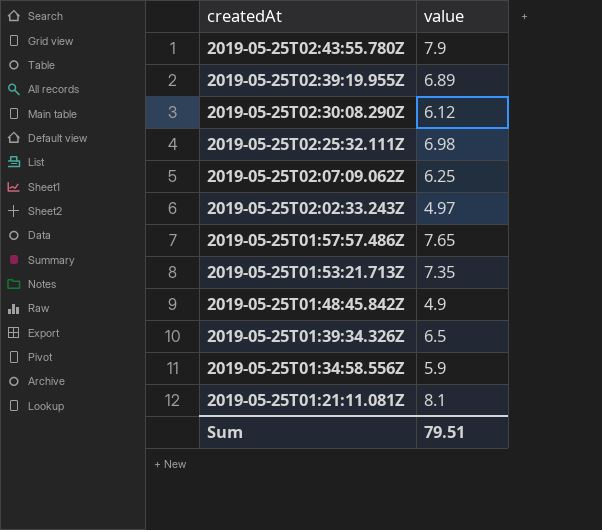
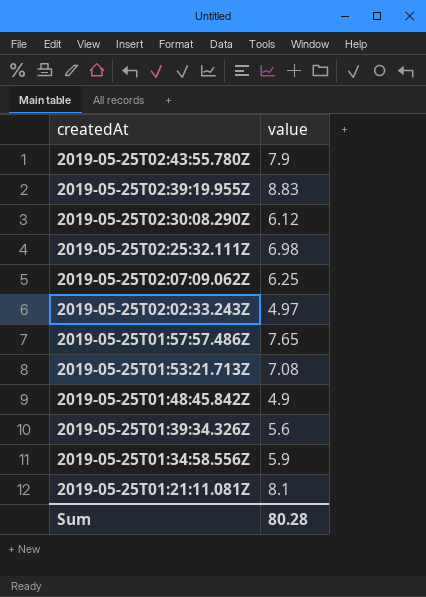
2019-05-25T02:39:19.955Z | value: 6.89 -> 8.83
2019-05-25T01:53:21.713Z | value: 7.35 -> 7.08
2019-05-25T01:39:34.326Z | value: 6.5 -> 5.6
Sum | value: 79.51 -> 80.28

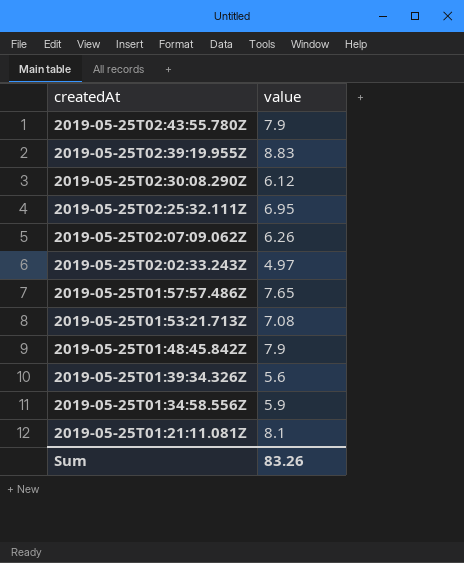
2019-05-25T02:25:32.111Z | value: 6.98 -> 6.95
2019-05-25T02:07:09.062Z | value: 6.25 -> 6.26
2019-05-25T01:48:45.842Z | value: 4.9 -> 7.9
Sum | value: 80.28 -> 83.26

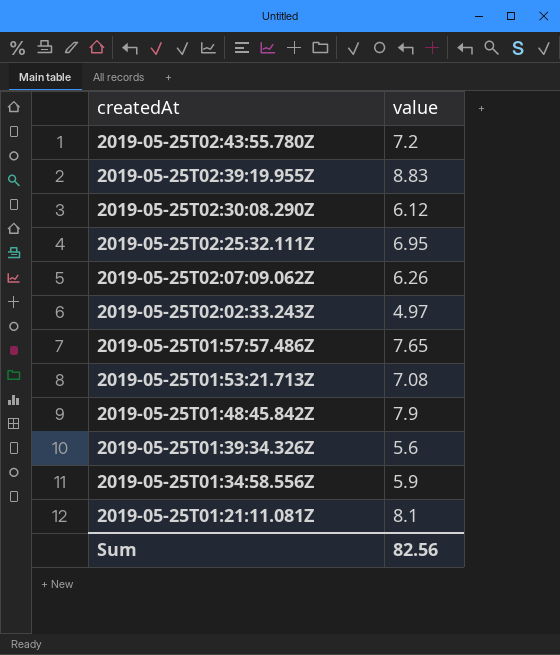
2019-05-25T02:43:55.780Z | value: 7.9 -> 7.2
Sum | value: 83.26 -> 82.56

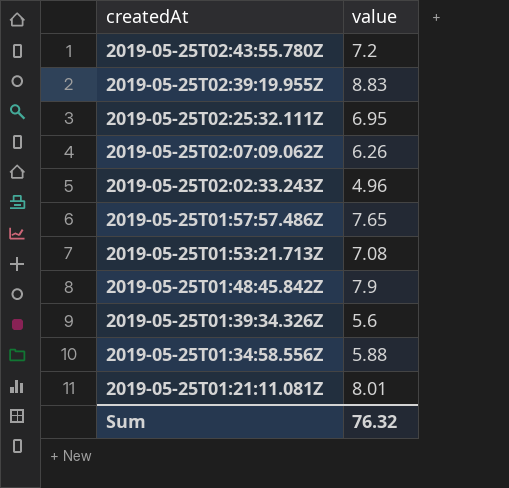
row 2019-05-25T02:30:08.290Z: 6.12 -> none
2019-05-25T02:02:33.243Z | value: 4.97 -> 4.96
2019-05-25T01:34:58.556Z | value: 5.9 -> 5.88
2019-05-25T01:21:11.081Z | value: 8.1 -> 8.01
Sum | value: 82.56 -> 76.32

